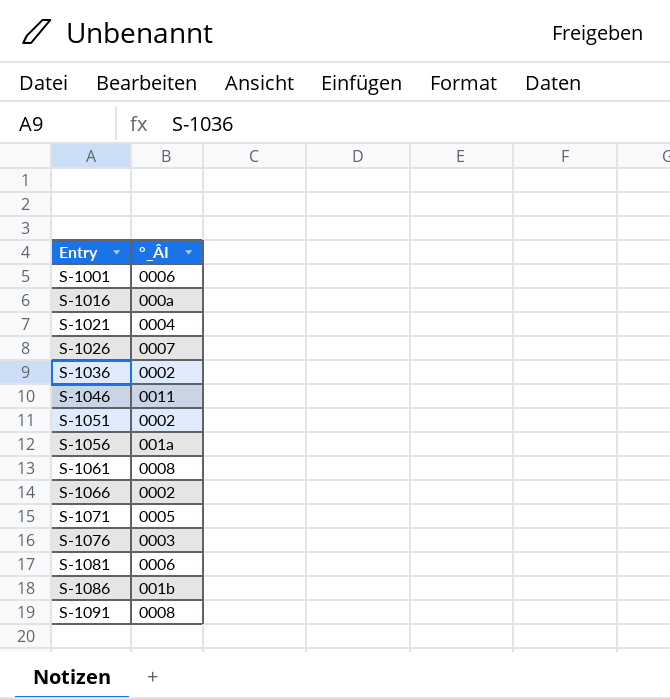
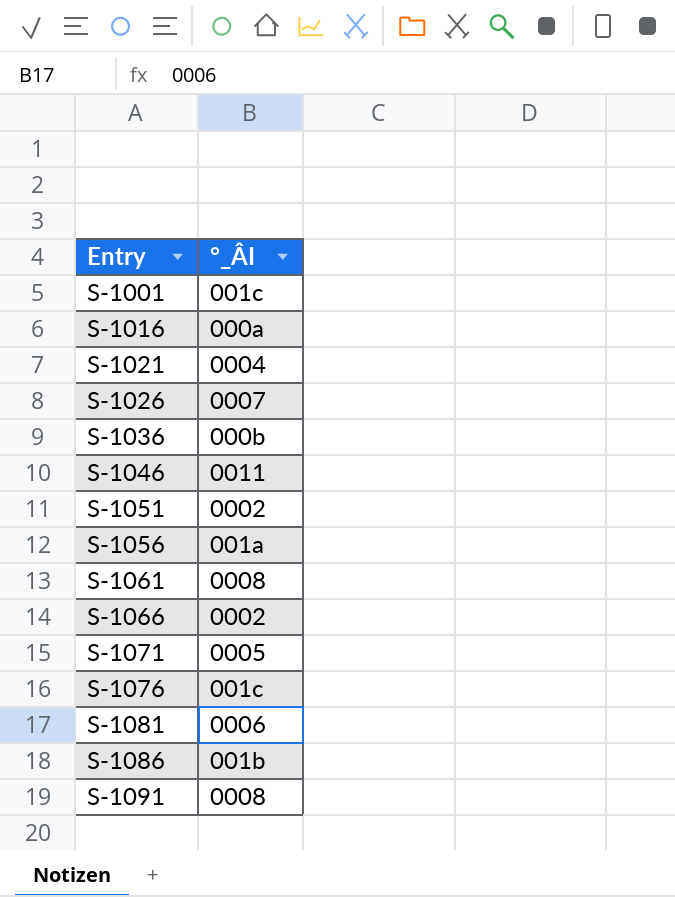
S-1001 | °_ÂI: 0006 -> 001c
S-1036 | °_ÂI: 0002 -> 000b
S-1076 | °_ÂI: 0003 -> 001c

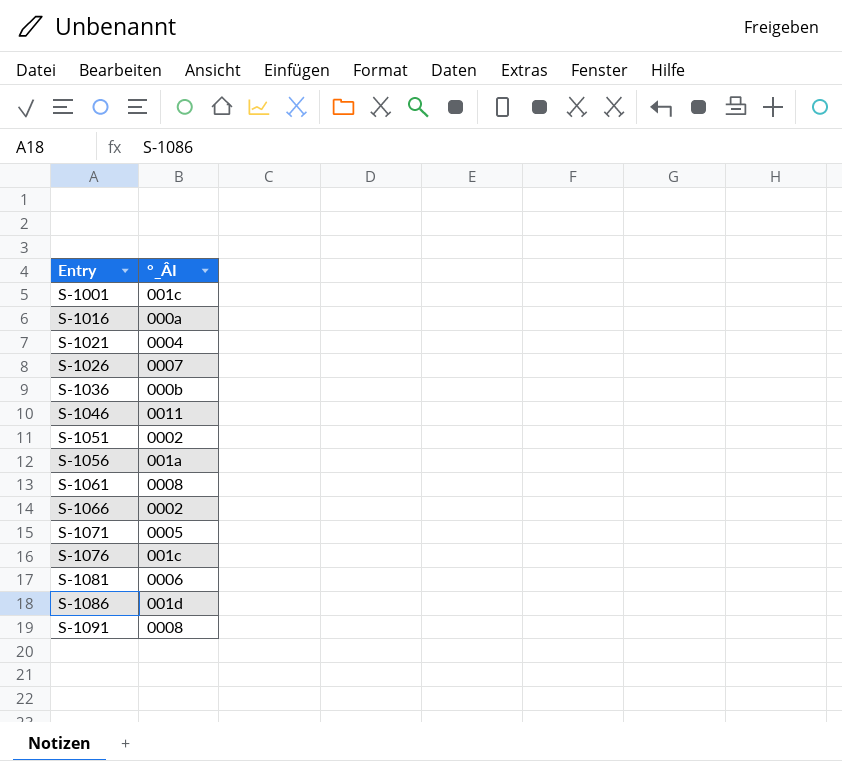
S-1086 | °_ÂI: 001b -> 001d

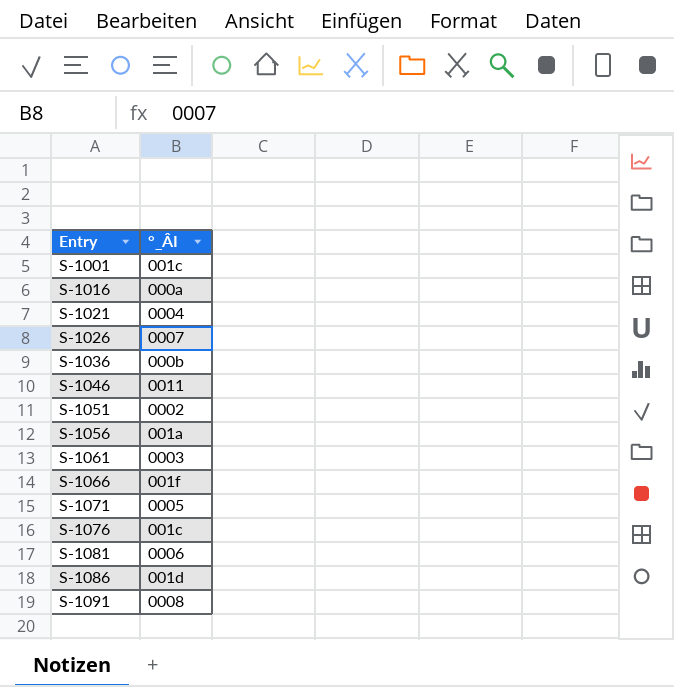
S-1061 | °_ÂI: 0008 -> 0003
S-1066 | °_ÂI: 0002 -> 001f

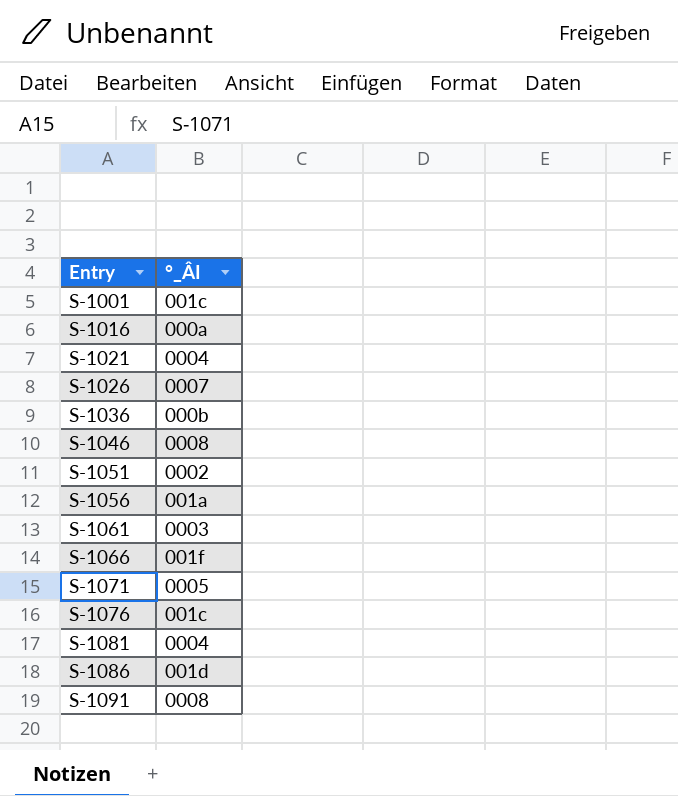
S-1046 | °_ÂI: 0011 -> 0008
S-1081 | °_ÂI: 0006 -> 0004

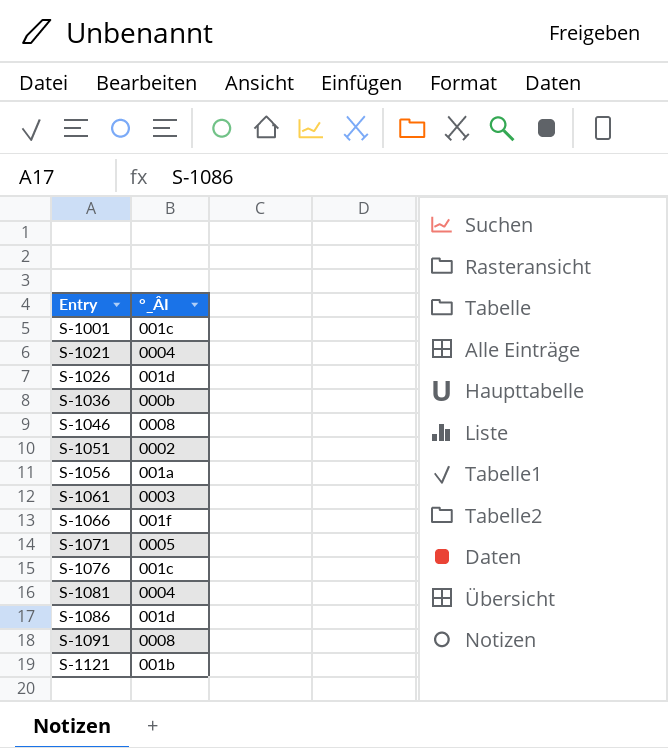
row S-1016: 000a -> none
S-1026 | °_ÂI: 0007 -> 001d
row S-1121: none -> 001b

